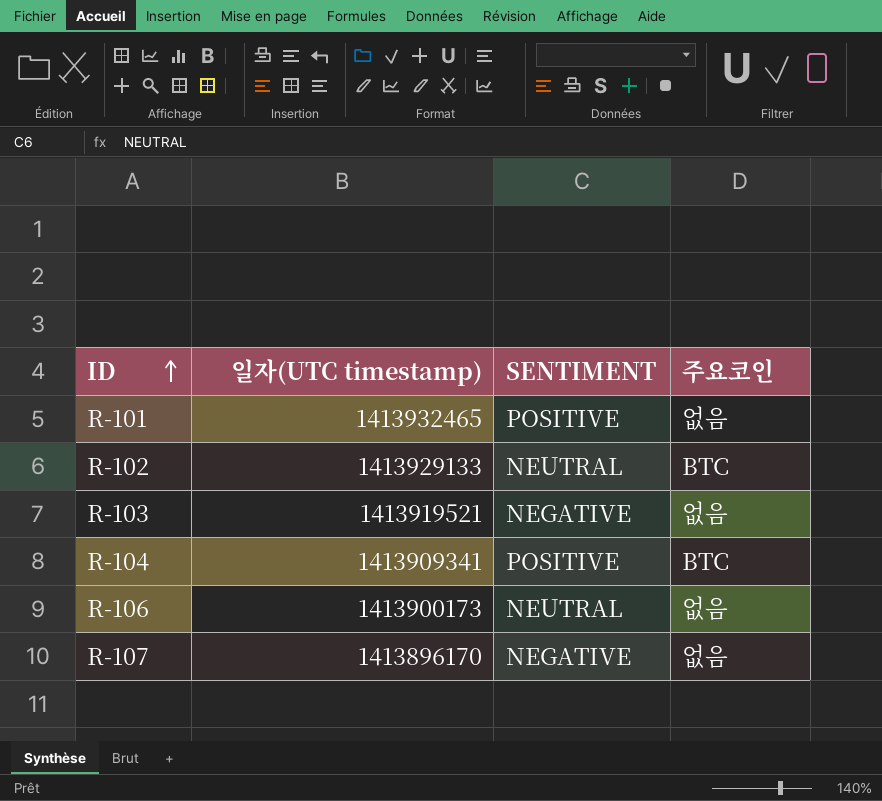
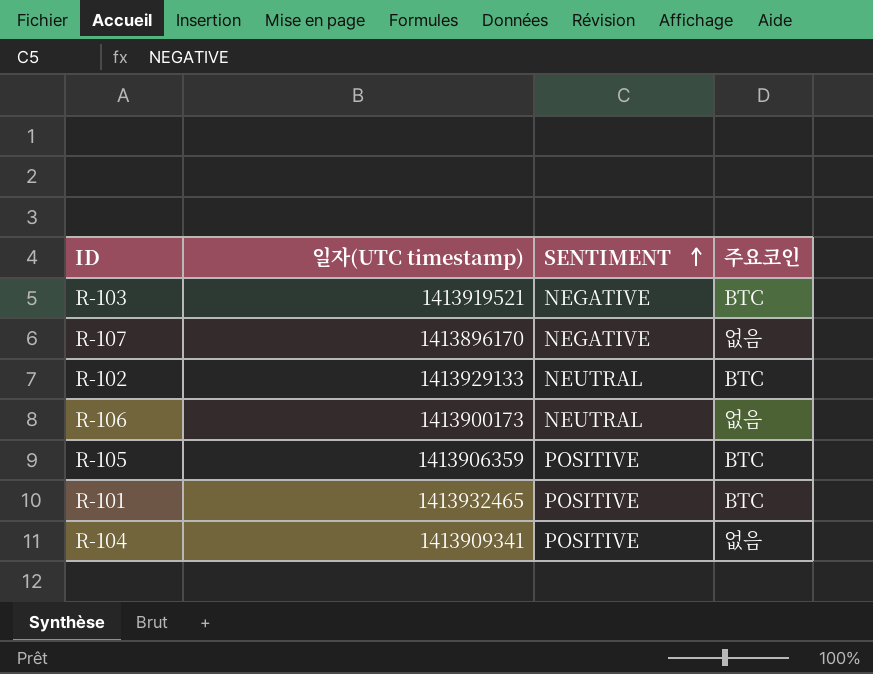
row order: ID ascending -> SENTIMENT ascending
R-103 | 주요코인: 없음 -> BTC
row R-105: none -> 1413906359 | POSITIVE | BTC
R-101 | 주요코인: 없음 -> BTC
R-104 | 주요코인: BTC -> 없음

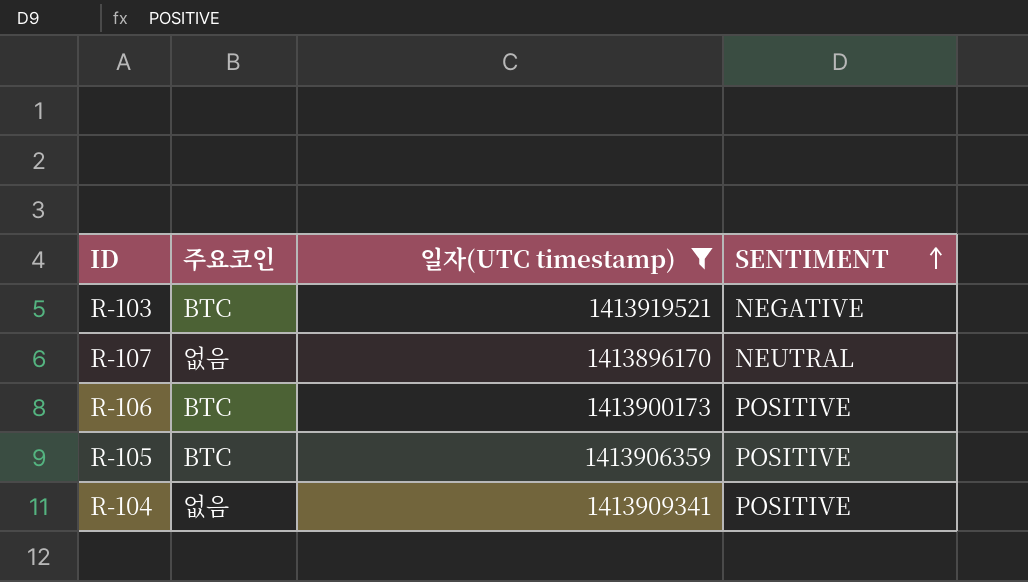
filter: none -> 일자(UTC timestamp) <= 1413919521
column 주요코인 | position: 4 -> 2
R-107 | SENTIMENT: NEGATIVE -> NEUTRAL
R-106 | 주요코인: 없음 -> BTC
R-106 | SENTIMENT: NEUTRAL -> POSITIVE

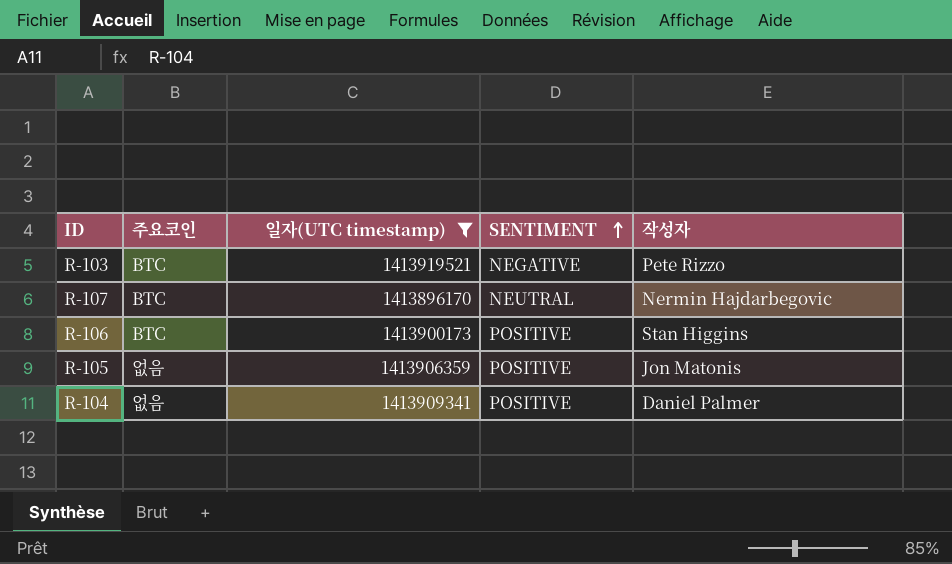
column 작성자 | position: none -> 5
R-107 | 주요코인: 없음 -> BTC
R-105 | 주요코인: BTC -> 없음

